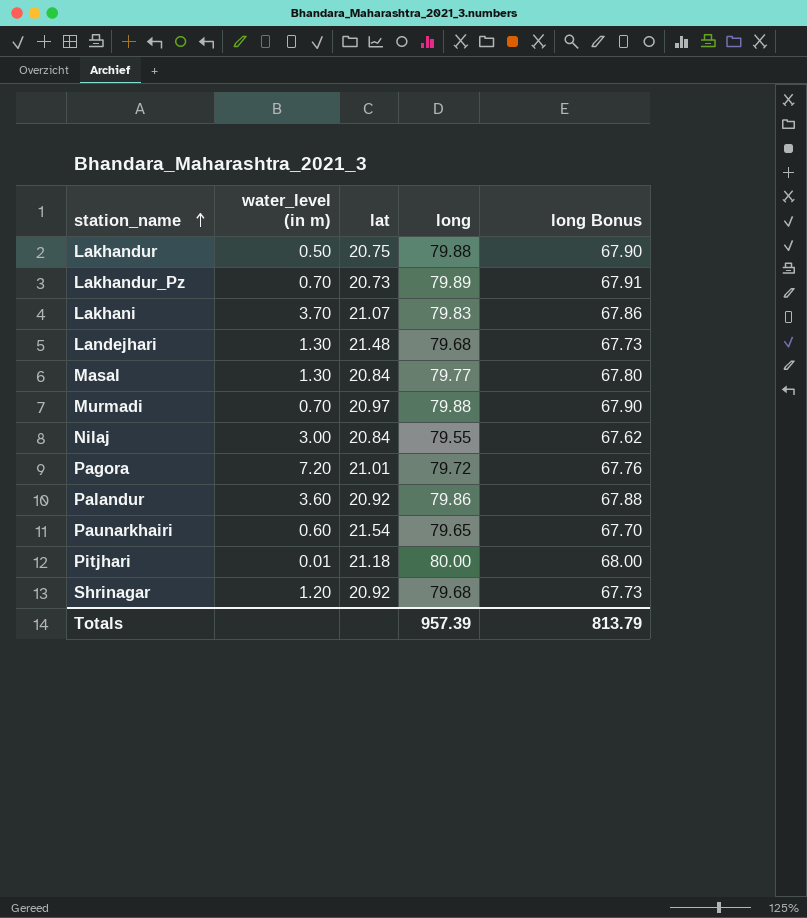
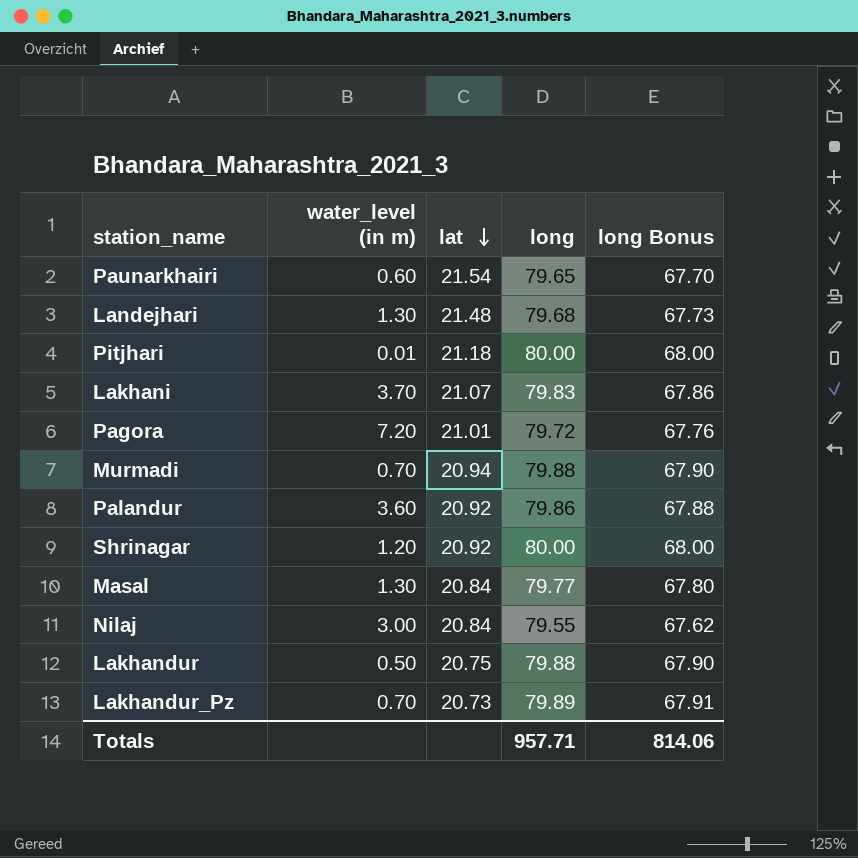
row order: station_name ascending -> lat descending
Murmadi | lat: 20.97 -> 20.94
Shrinagar | long: 79.68 -> 80.00
Shrinagar | long Bonus: 67.73 -> 68.00
Totals | long: 957.39 -> 957.71
Totals | long Bonus: 813.79 -> 814.06

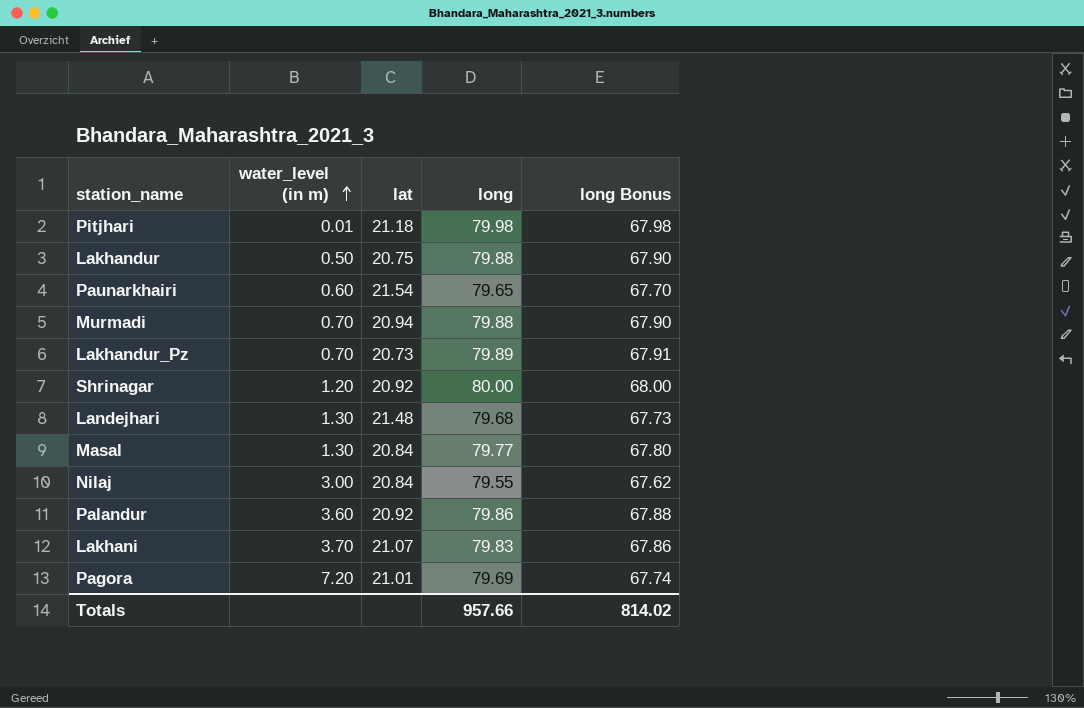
row order: lat descending -> water_level (in m) ascending
Pitjhari | long: 80.00 -> 79.98
Pitjhari | long Bonus: 68.00 -> 67.98
Pagora | long: 79.72 -> 79.69
Pagora | long Bonus: 67.76 -> 67.74
Totals | long: 957.71 -> 957.66
Totals | long Bonus: 814.06 -> 814.02

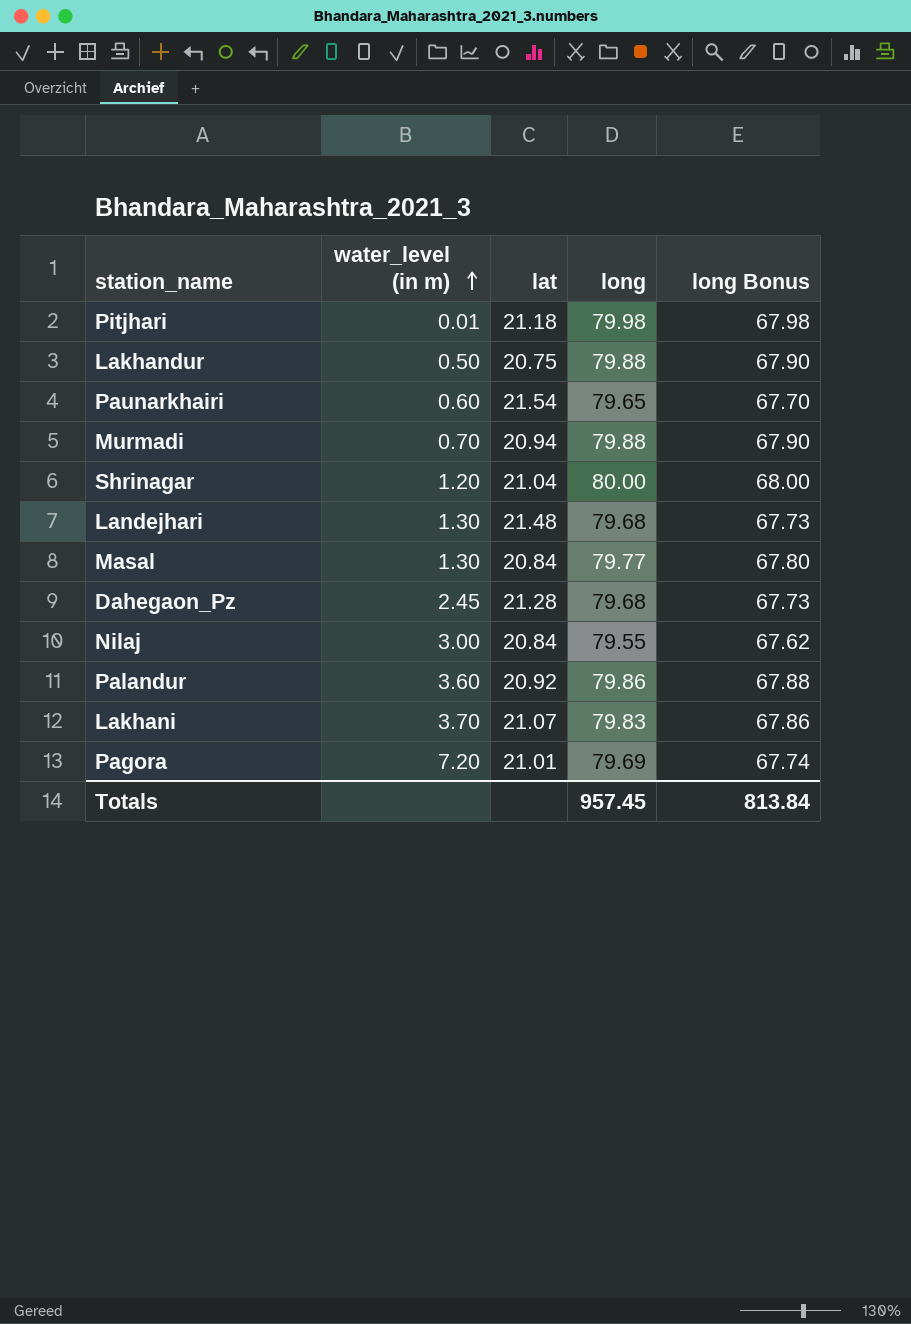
row Lakhandur_Pz: 0.70 | 20.73 | 79.89 | 67.91 -> none
Shrinagar | lat: 20.92 -> 21.04
row Dahegaon_Pz: none -> 2.45 | 21.28 | 79.68 | 67.73
Totals | long: 957.66 -> 957.45
Totals | long Bonus: 814.02 -> 813.84

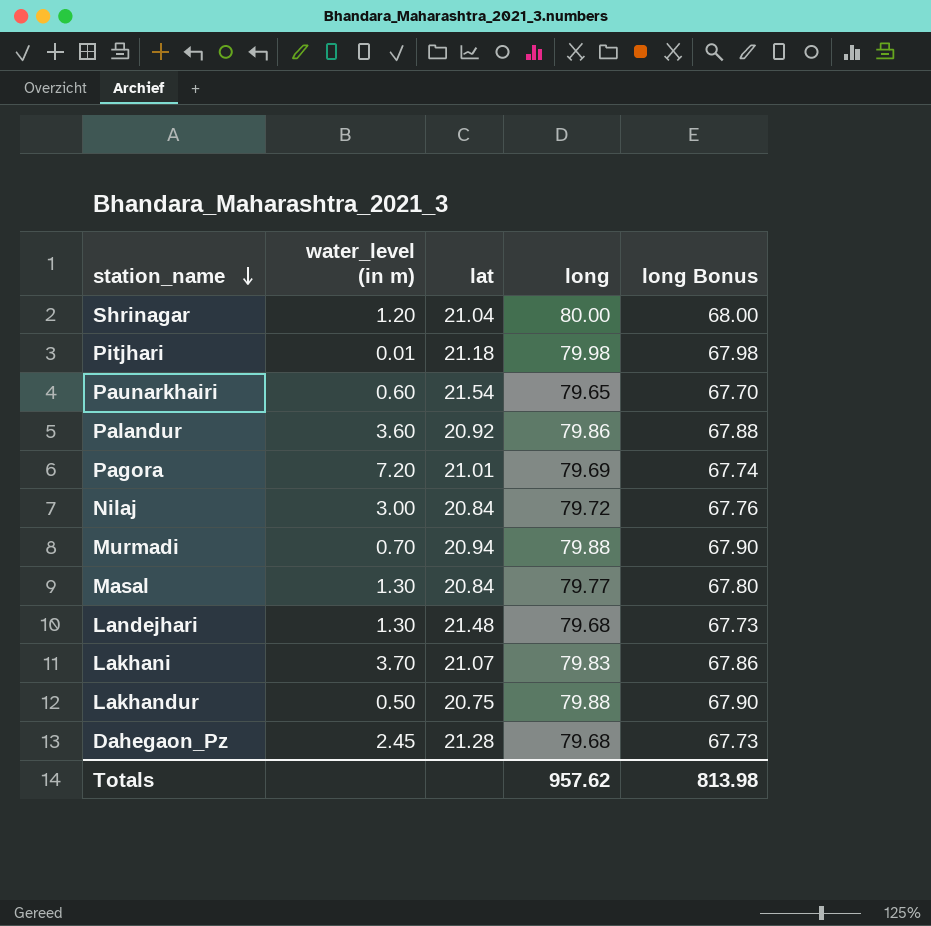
row order: water_level (in m) ascending -> station_name descending
Nilaj | long: 79.55 -> 79.72
Nilaj | long Bonus: 67.62 -> 67.76
Totals | long: 957.45 -> 957.62
Totals | long Bonus: 813.84 -> 813.98

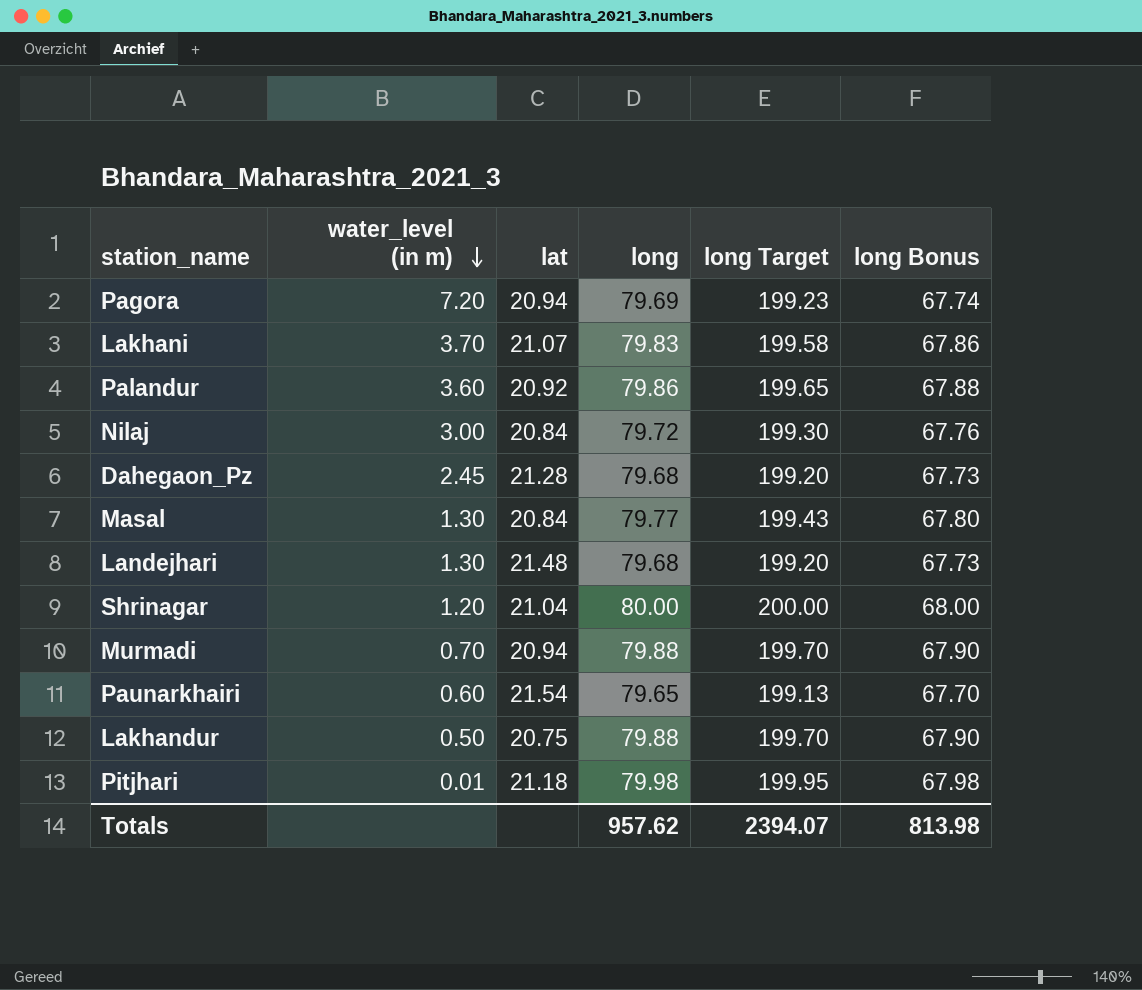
row order: station_name descending -> water_level (in m) descending
column long Target | formula: none -> [long] * 2.5
Pagora | lat: 21.01 -> 20.94

